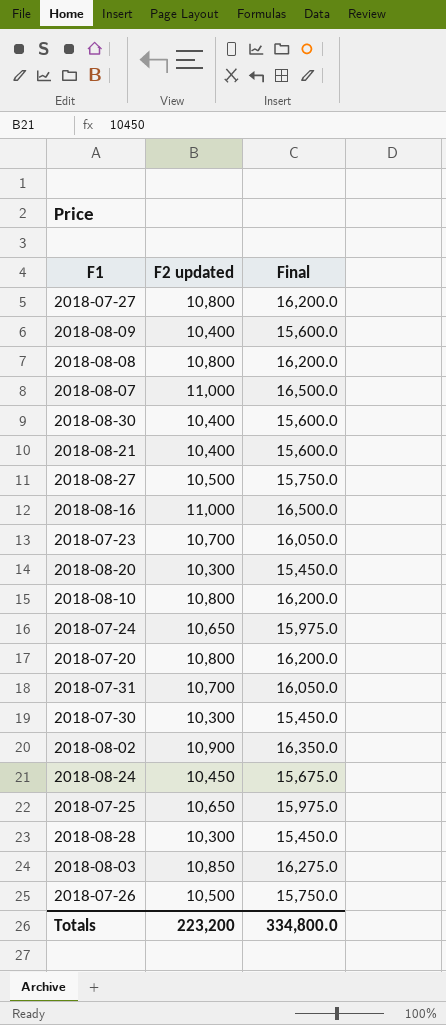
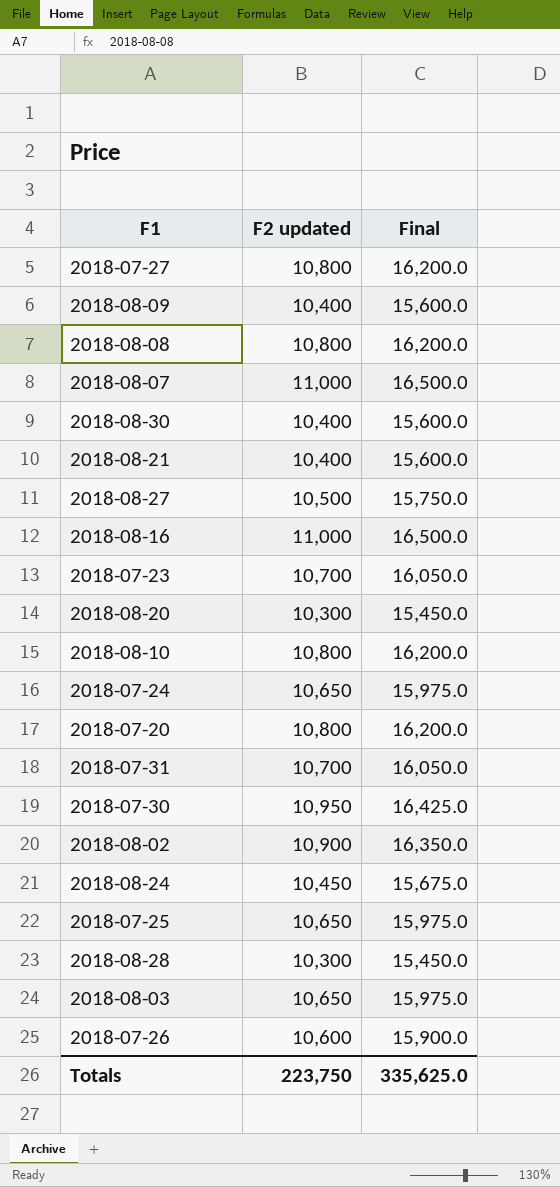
2018-07-30 | F2 updated: 10,300 -> 10,950
2018-07-30 | Final: 15,450.0 -> 16,425.0
2018-08-03 | F2 updated: 10,850 -> 10,650
2018-08-03 | Final: 16,275.0 -> 15,975.0
2018-07-26 | F2 updated: 10,500 -> 10,600
2018-07-26 | Final: 15,750.0 -> 15,900.0
Totals | F2 updated: 223,200 -> 223,750
Totals | Final: 334,800.0 -> 335,625.0

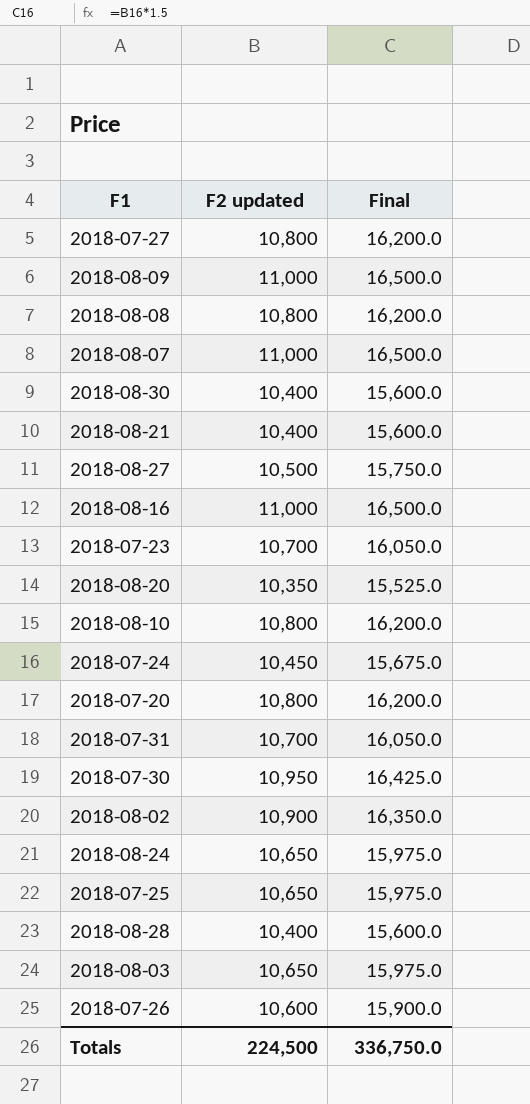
2018-08-09 | F2 updated: 10,400 -> 11,000
2018-08-09 | Final: 15,600.0 -> 16,500.0
2018-08-20 | F2 updated: 10,300 -> 10,350
2018-08-20 | Final: 15,450.0 -> 15,525.0
2018-07-24 | F2 updated: 10,650 -> 10,450
2018-07-24 | Final: 15,975.0 -> 15,675.0
2018-08-24 | F2 updated: 10,450 -> 10,650
2018-08-24 | Final: 15,675.0 -> 15,975.0
2018-08-28 | F2 updated: 10,300 -> 10,400
2018-08-28 | Final: 15,450.0 -> 15,600.0
Totals | F2 updated: 223,750 -> 224,500
Totals | Final: 335,625.0 -> 336,750.0

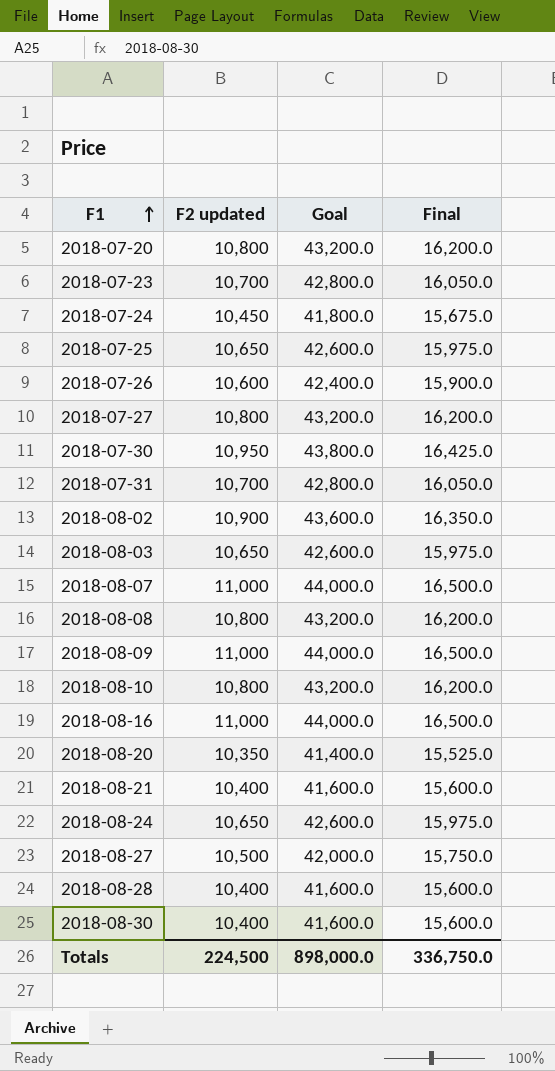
row order: none -> F1 ascending
column Goal | formula: none -> [F2 updated] * 4

